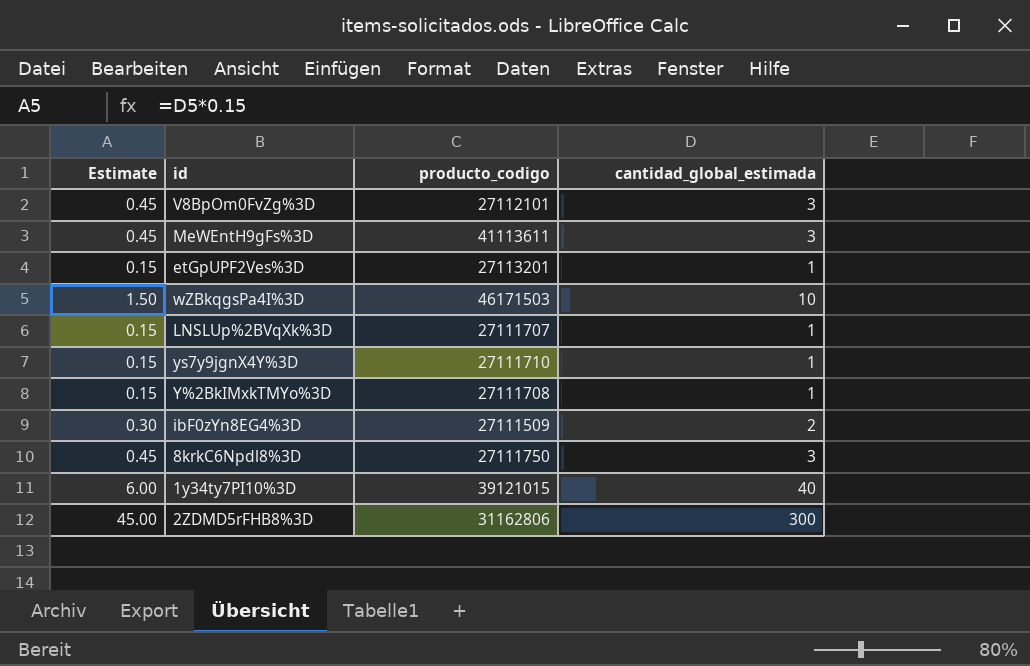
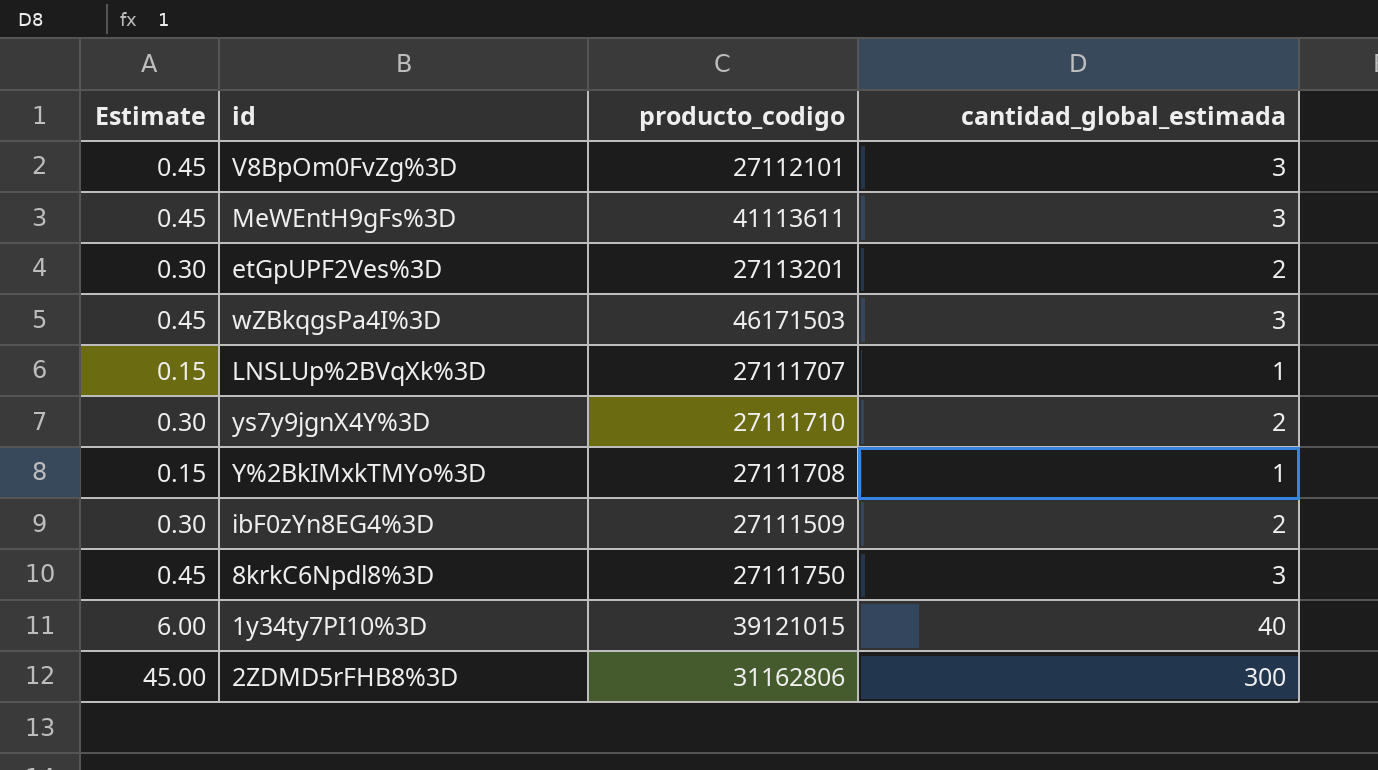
etGpUPF2Ves%3D | Estimate: 0.15 -> 0.30
etGpUPF2Ves%3D | cantidad_global_estimada: 1 -> 2
wZBkqgsPa4I%3D | Estimate: 1.50 -> 0.45
wZBkqgsPa4I%3D | cantidad_global_estimada: 10 -> 3
ys7y9jgnX4Y%3D | Estimate: 0.15 -> 0.30
ys7y9jgnX4Y%3D | cantidad_global_estimada: 1 -> 2

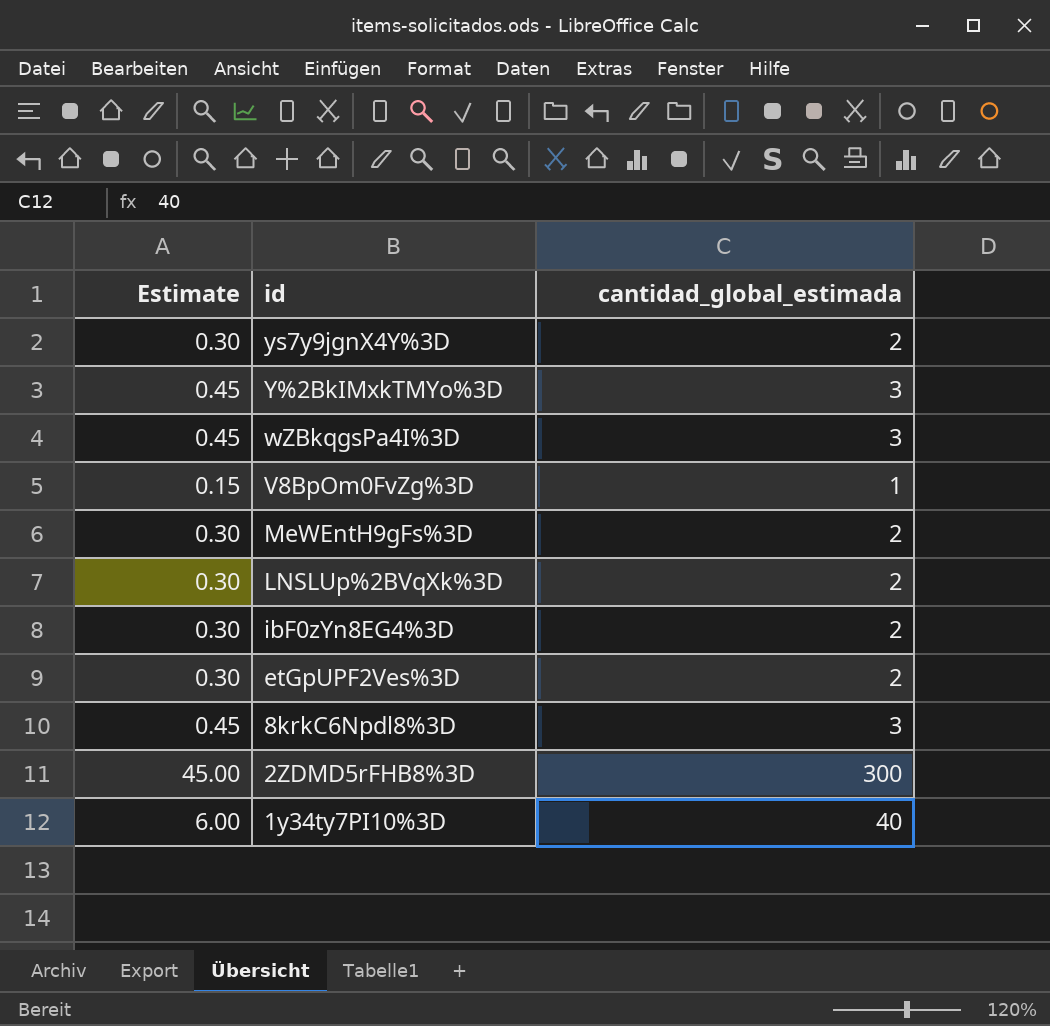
row order: none -> id descending
column producto_codigo | position: 3 -> none
Y%2BkIMxkTMYo%3D | Estimate: 0.15 -> 0.45
Y%2BkIMxkTMYo%3D | cantidad_global_estimada: 1 -> 3
V8BpOm0FvZg%3D | Estimate: 0.45 -> 0.15
V8BpOm0FvZg%3D | cantidad_global_estimada: 3 -> 1
MeWEntH9gFs%3D | Estimate: 0.45 -> 0.30
MeWEntH9gFs%3D | cantidad_global_estimada: 3 -> 2
LNSLUp%2BVqXk%3D | Estimate: 0.15 -> 0.30
LNSLUp%2BVqXk%3D | cantidad_global_estimada: 1 -> 2

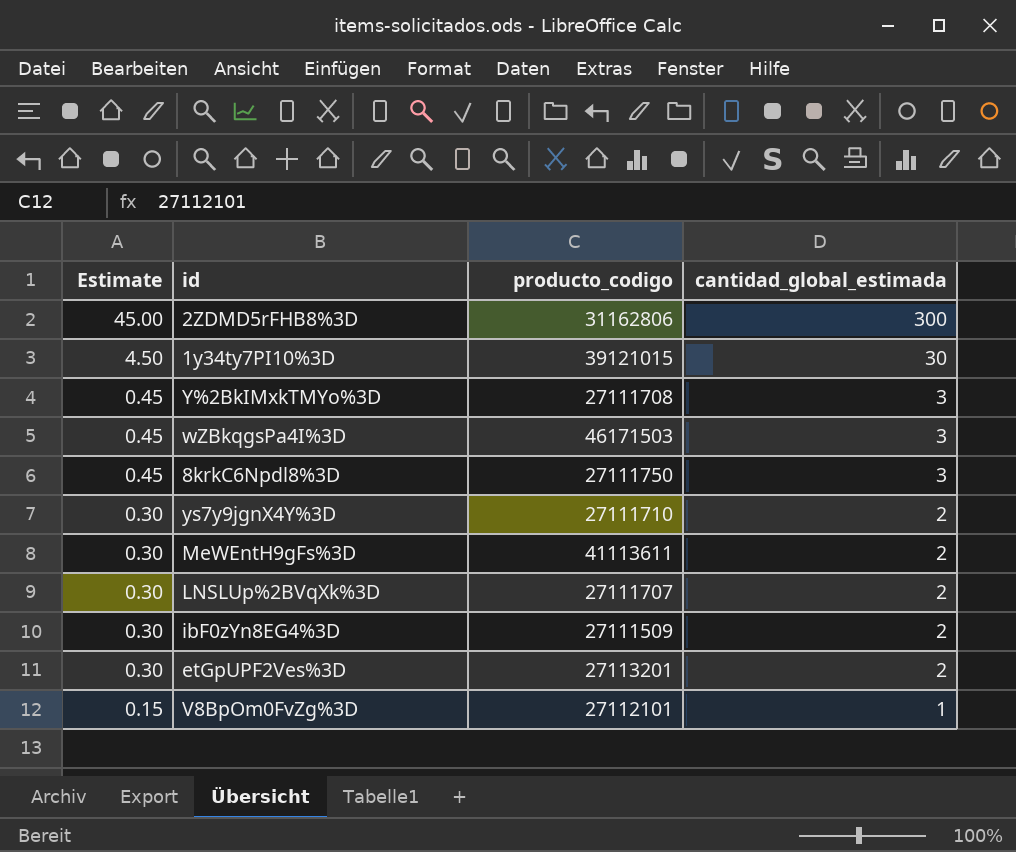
row order: id descending -> Estimate descending
column producto_codigo | position: none -> 3
1y34ty7PI10%3D | Estimate: 6.00 -> 4.50
1y34ty7PI10%3D | cantidad_global_estimada: 40 -> 30

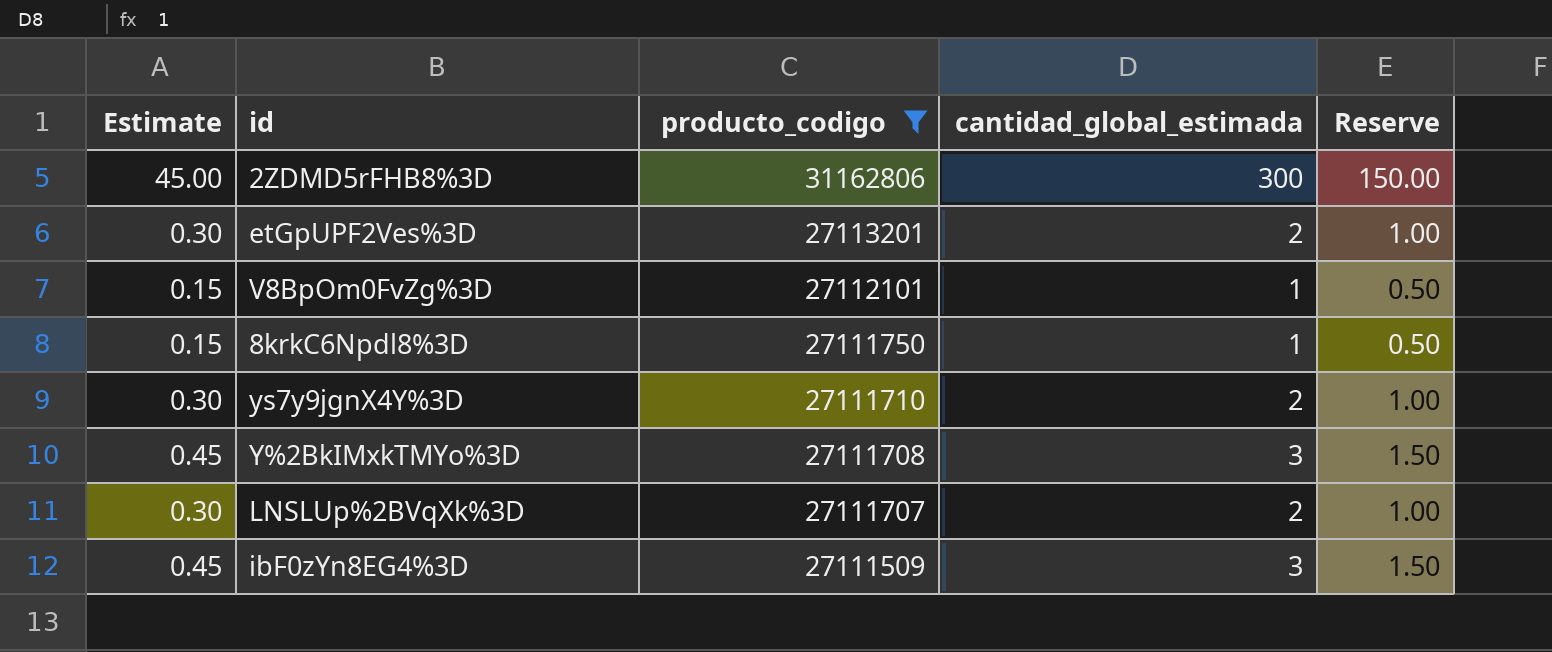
filter: none -> producto_codigo <= 31162806
row order: Estimate descending -> producto_codigo descending
column Reserve | formula: none -> [cantidad_global_estimada] * 0.5
8krkC6Npdl8%3D | Estimate: 0.45 -> 0.15
8krkC6Npdl8%3D | cantidad_global_estimada: 3 -> 1
ibF0zYn8EG4%3D | Estimate: 0.30 -> 0.45
ibF0zYn8EG4%3D | cantidad_global_estimada: 2 -> 3

